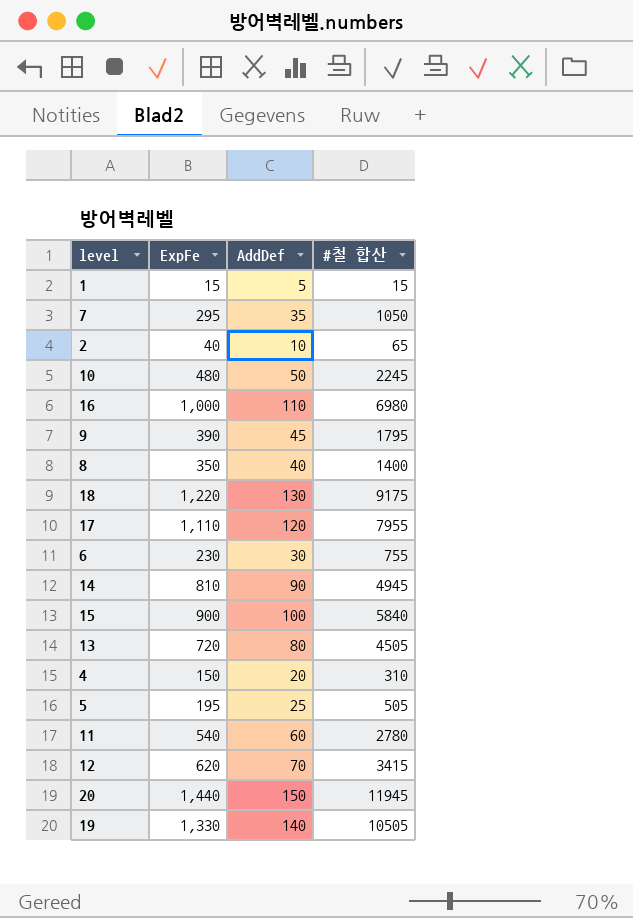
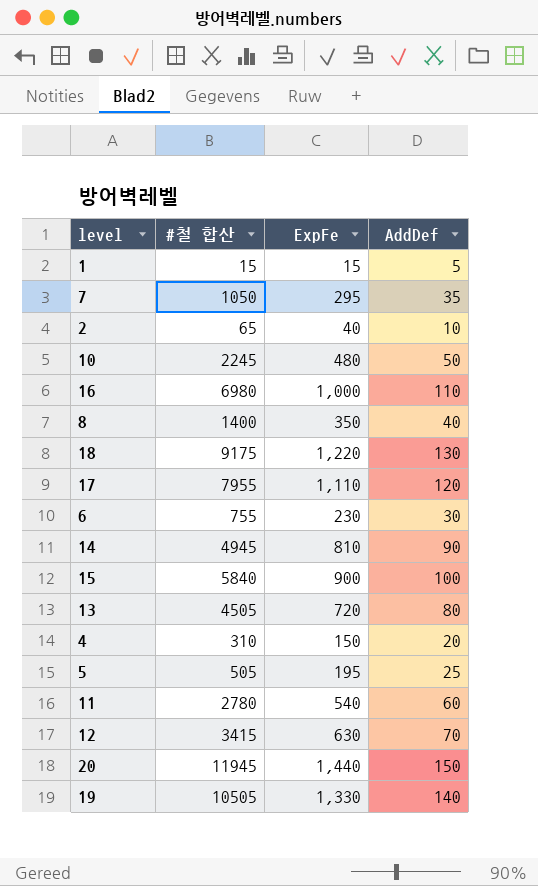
column #철 합산 | position: 4 -> 2
row 9: 390 | 45 | 1795 -> none
12 | ExpFe: 620 -> 630

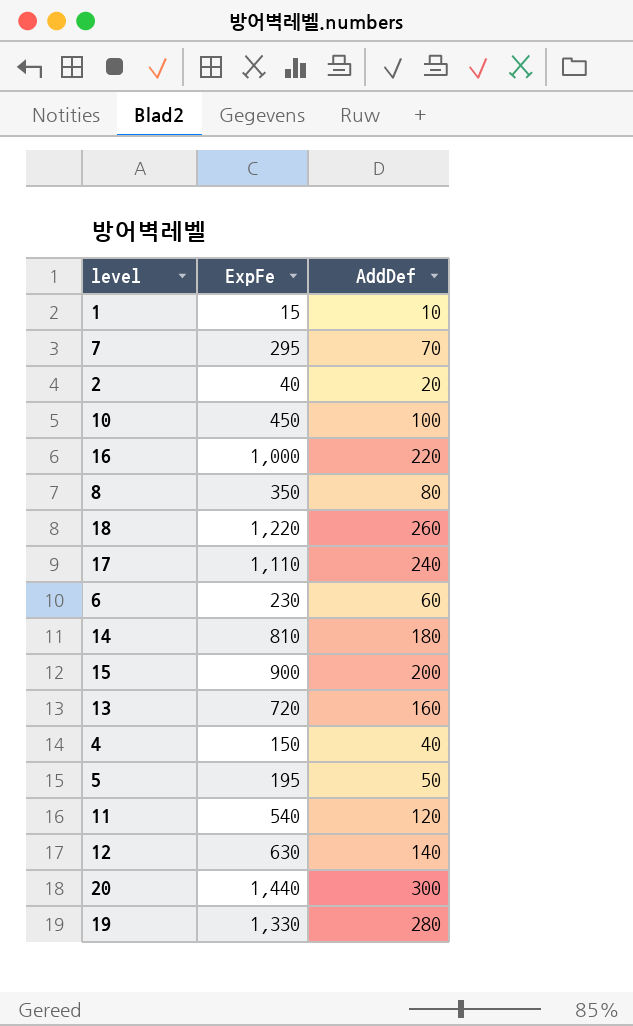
column #철 합산 | position: 2 -> none
1 | AddDef: 5 -> 10
7 | AddDef: 35 -> 70
2 | AddDef: 10 -> 20
10 | ExpFe: 480 -> 450
10 | AddDef: 50 -> 100
16 | AddDef: 110 -> 220
8 | AddDef: 40 -> 80
18 | AddDef: 130 -> 260
17 | AddDef: 120 -> 240
6 | AddDef: 30 -> 60
14 | AddDef: 90 -> 180
15 | AddDef: 100 -> 200
13 | AddDef: 80 -> 160
4 | AddDef: 20 -> 40
5 | AddDef: 25 -> 50
11 | AddDef: 60 -> 120
12 | AddDef: 70 -> 140
20 | AddDef: 150 -> 300
19 | AddDef: 140 -> 280

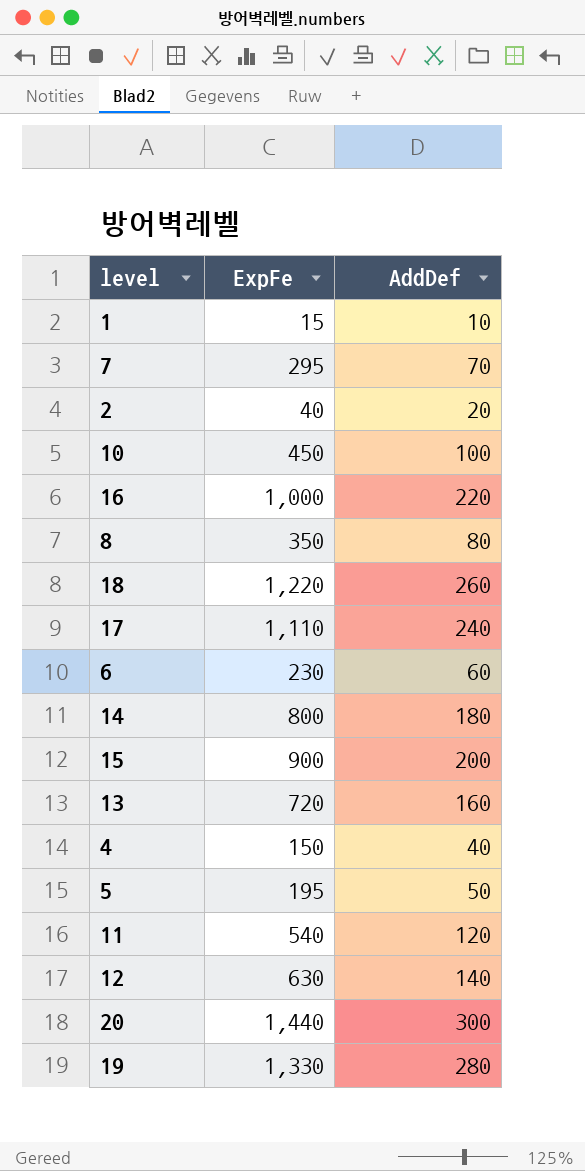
14 | ExpFe: 810 -> 800

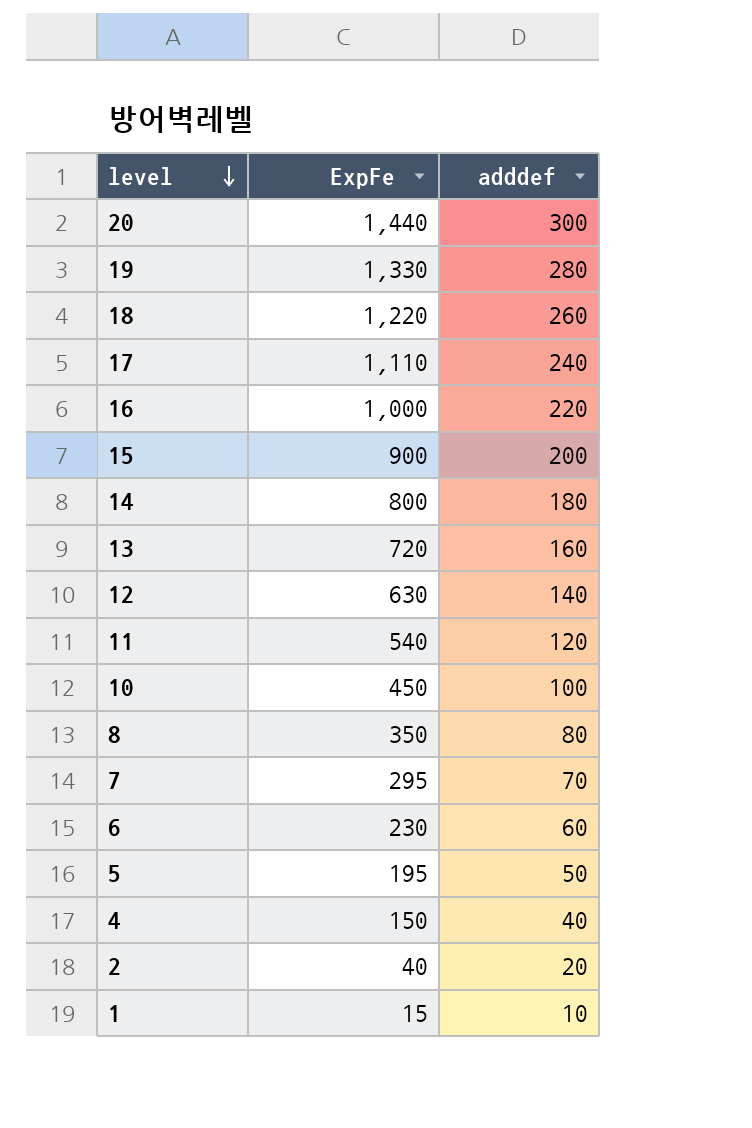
row order: none -> level descending
column name: AddDef -> adddef

